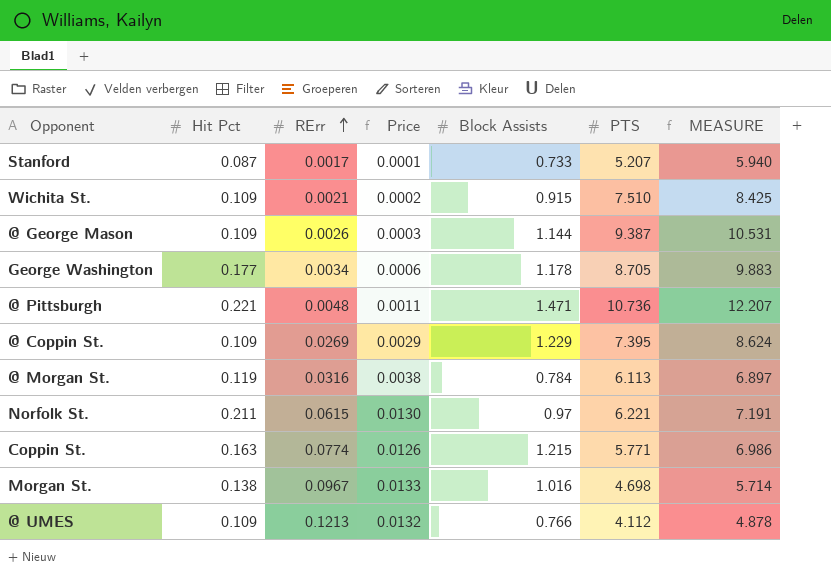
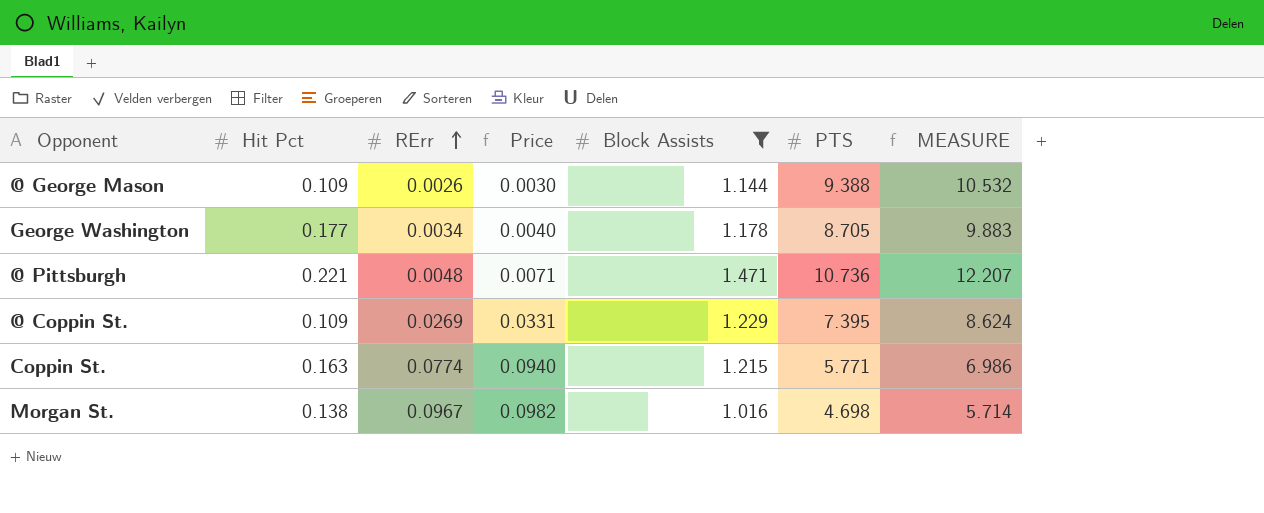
filter: none -> Block Assists >= 1.016
column Price | formula: [Hit Pct] * [RErr] -> [RErr] * [Block Assists]
@ George Mason | PTS: 9.387 -> 9.388
@ George Mason | MEASURE: 10.531 -> 10.532

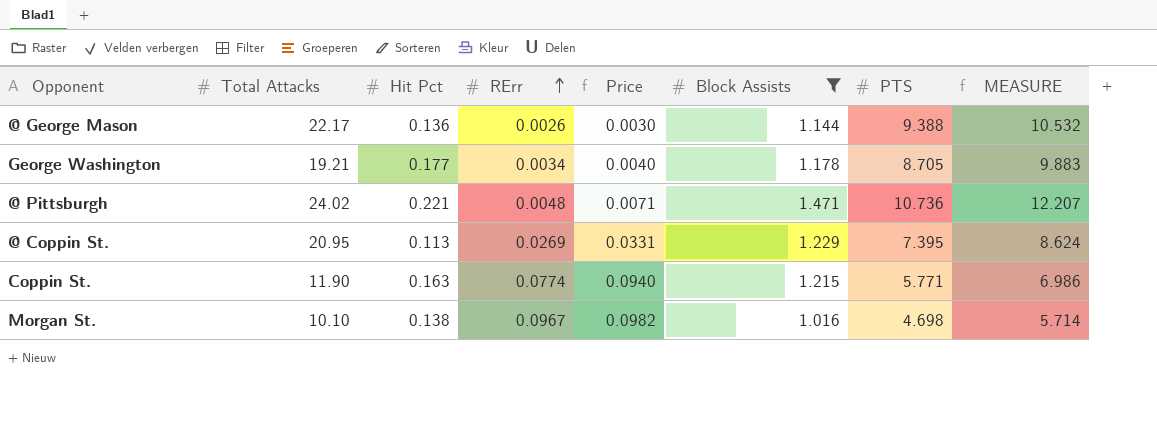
column Total Attacks | position: none -> 2
@ George Mason | Hit Pct: 0.109 -> 0.136
@ Coppin St. | Hit Pct: 0.109 -> 0.113

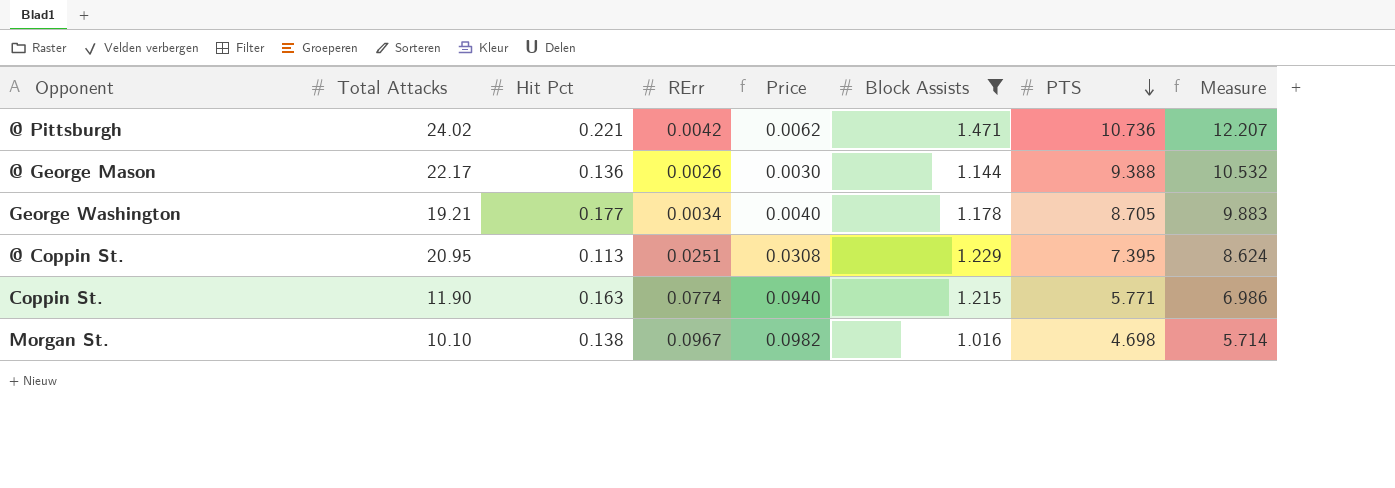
row order: RErr ascending -> PTS descending
column name: MEASURE -> Measure
@ Pittsburgh | RErr: 0.0048 -> 0.0042
@ Pittsburgh | Price: 0.0071 -> 0.0062
@ Coppin St. | RErr: 0.0269 -> 0.0251
@ Coppin St. | Price: 0.0331 -> 0.0308

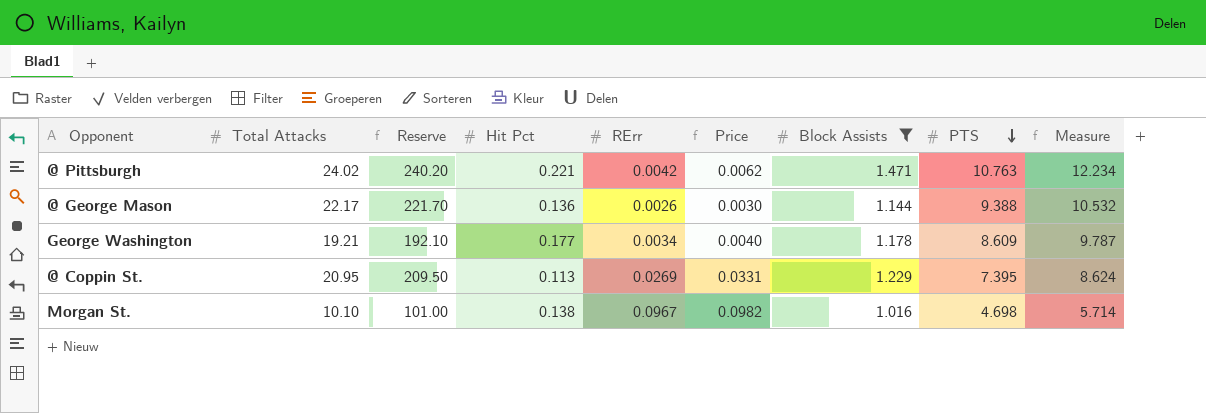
column Reserve | formula: none -> [Total Attacks] * 10
row Coppin St.: 11.90 | 0.163 | 0.0774 | 0.0940 | 1.215 | 5.771 | 6.986 -> none
@ Pittsburgh | PTS: 10.736 -> 10.763
@ Pittsburgh | Measure: 12.207 -> 12.234
George Washington | PTS: 8.705 -> 8.609
George Washington | Measure: 9.883 -> 9.787
@ Coppin St. | RErr: 0.0251 -> 0.0269
@ Coppin St. | Price: 0.0308 -> 0.0331

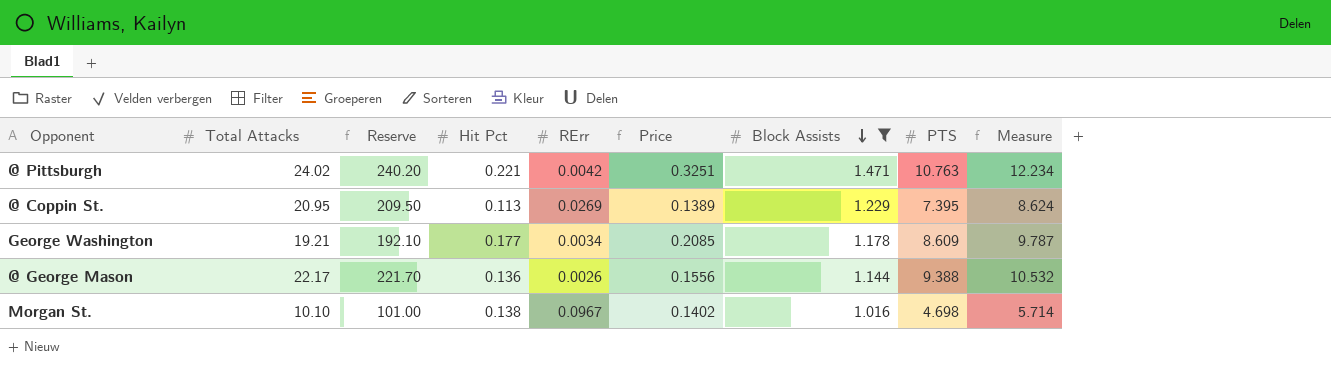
row order: PTS descending -> Block Assists descending
column Price | formula: [RErr] * [Block Assists] -> [Hit Pct] * [Block Assists]

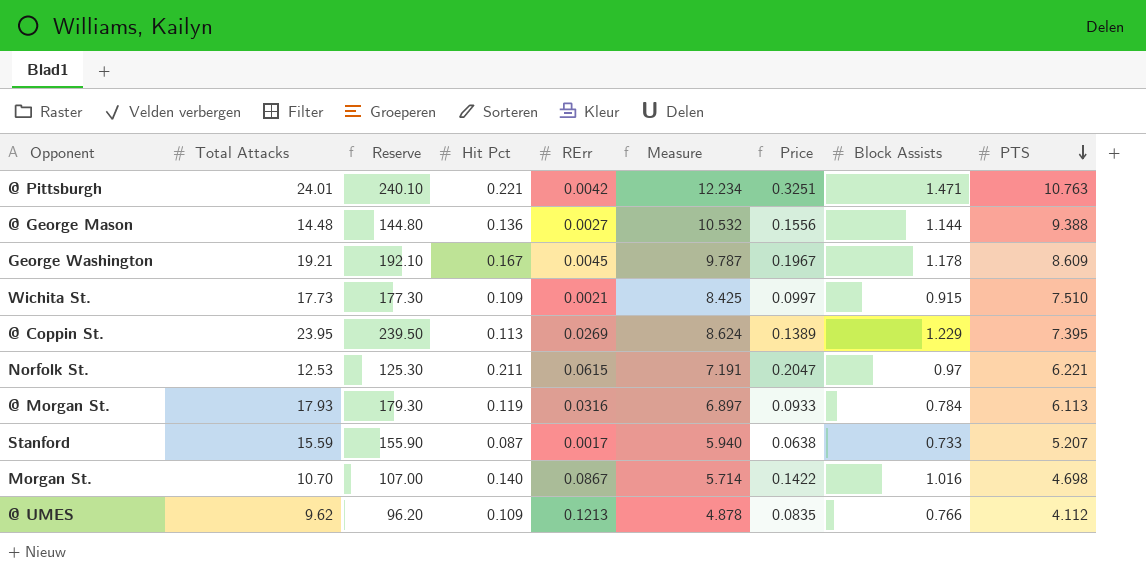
filter: Block Assists >= 1.016 -> none
row order: Block Assists descending -> PTS descending
column Measure | position: 9 -> 6
@ Pittsburgh | Total Attacks: 24.02 -> 24.01
@ Pittsburgh | Reserve: 240.20 -> 240.10
@ George Mason | Total Attacks: 22.17 -> 14.48
@ George Mason | Reserve: 221.70 -> 144.80
@ George Mason | RErr: 0.0026 -> 0.0027
George Washington | Hit Pct: 0.177 -> 0.167
George Washington | RErr: 0.0034 -> 0.0045
George Washington | Price: 0.2085 -> 0.1967
@ Coppin St. | Total Attacks: 20.95 -> 23.95
@ Coppin St. | Reserve: 209.50 -> 239.50
Morgan St. | Total Attacks: 10.10 -> 10.70
Morgan St. | Reserve: 101.00 -> 107.00
Morgan St. | Hit Pct: 0.138 -> 0.140
Morgan St. | RErr: 0.0967 -> 0.0867
Morgan St. | Price: 0.1402 -> 0.1422

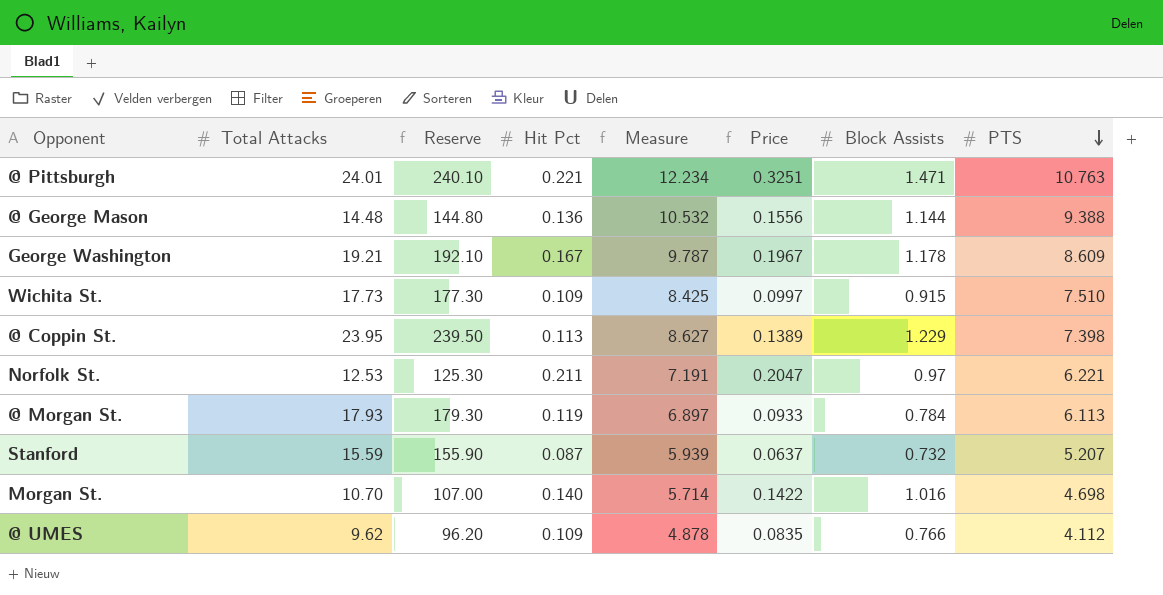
column RErr | position: 5 -> none
@ Coppin St. | Measure: 8.624 -> 8.627
@ Coppin St. | PTS: 7.395 -> 7.398
Stanford | Measure: 5.940 -> 5.939
Stanford | Price: 0.0638 -> 0.0637
Stanford | Block Assists: 0.733 -> 0.732

